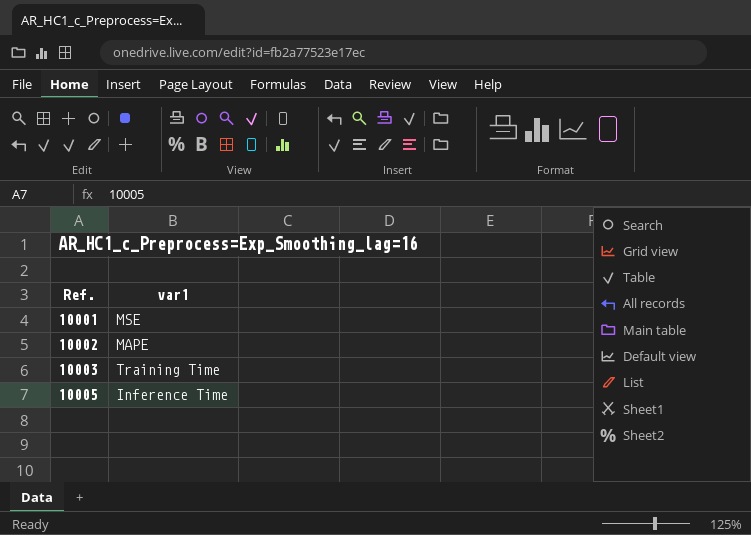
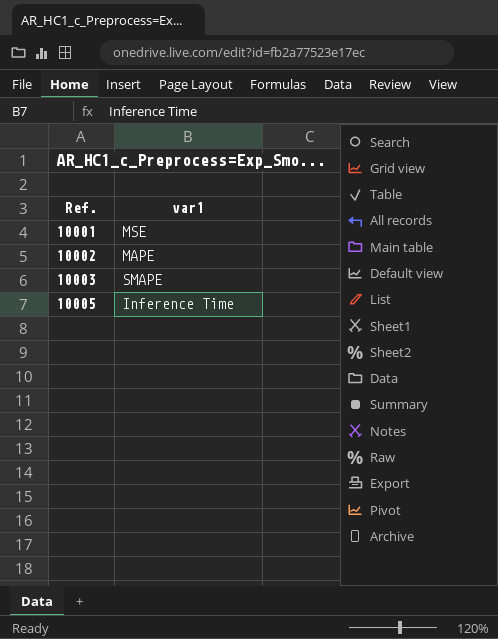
10003 | var1: Training Time -> SMAPE

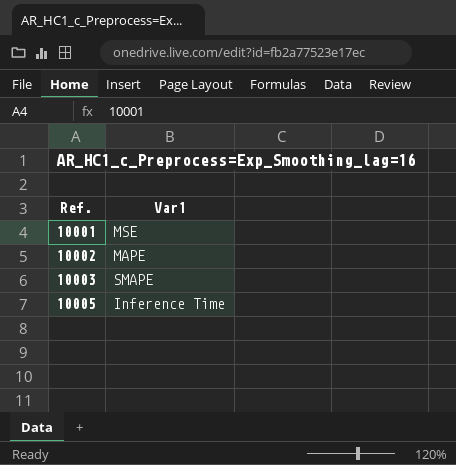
column name: var1 -> Var1

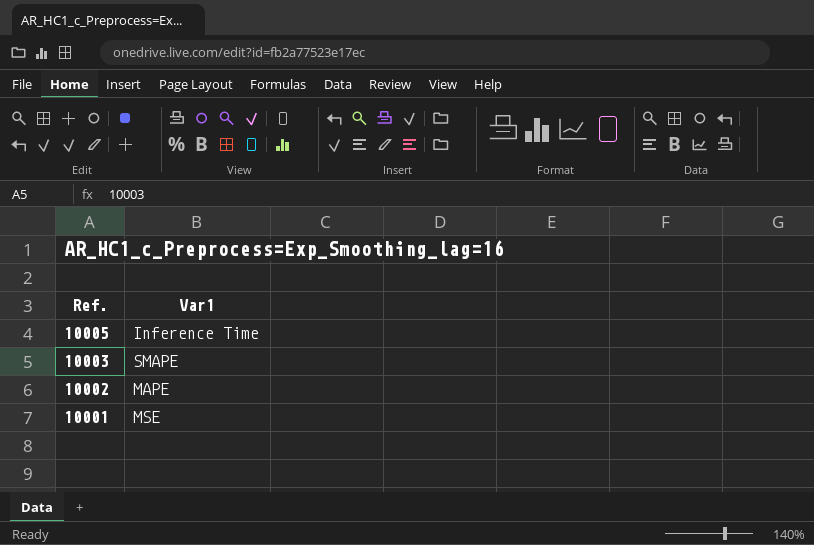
row order: Ref. ascending -> Ref. descending

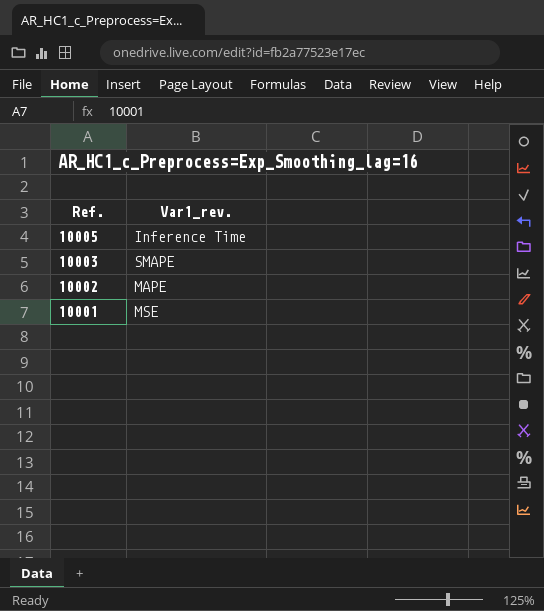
column name: Var1 -> Var1_rev.

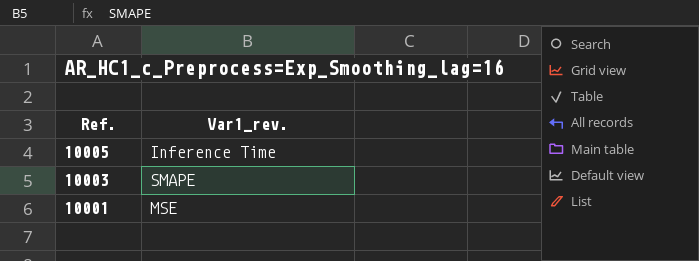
row 10002: MAPE -> none

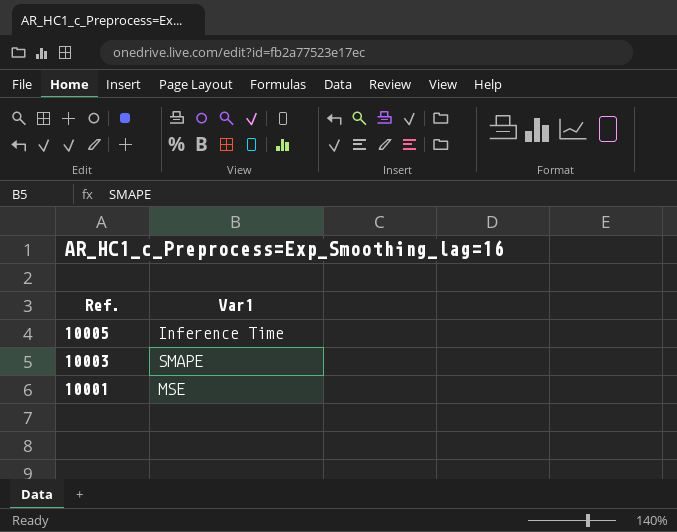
column name: Var1_rev. -> Var1

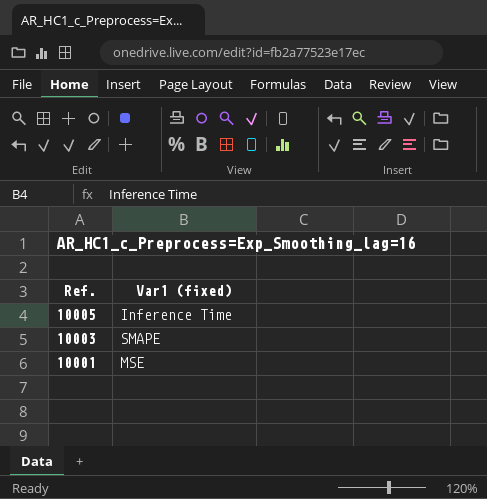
column name: Var1 -> Var1 (fixed)

